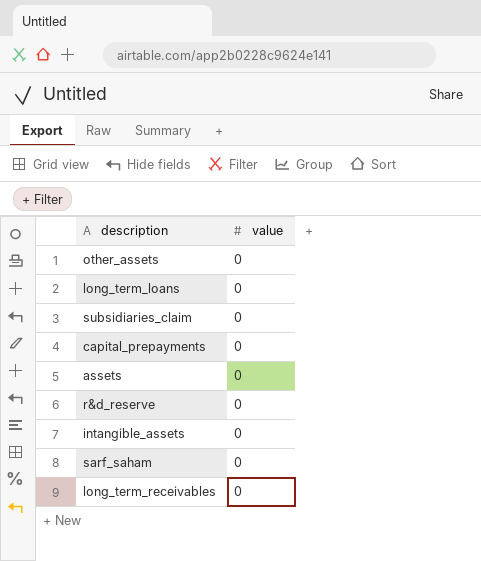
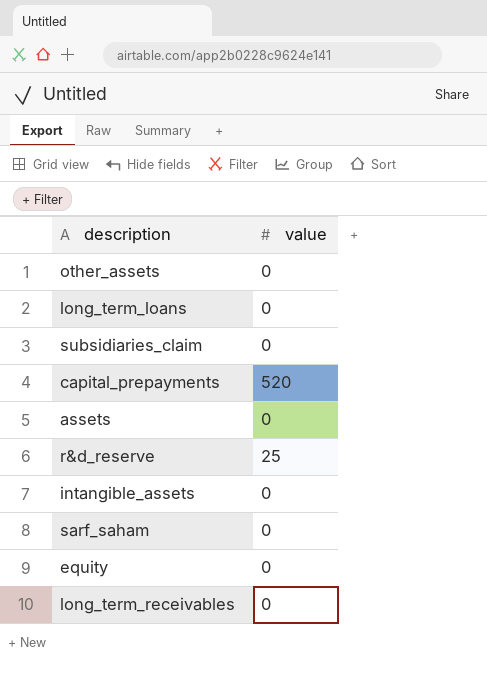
capital_prepayments | value: 0 -> 520
r&d_reserve | value: 0 -> 25
row equity: none -> 0

